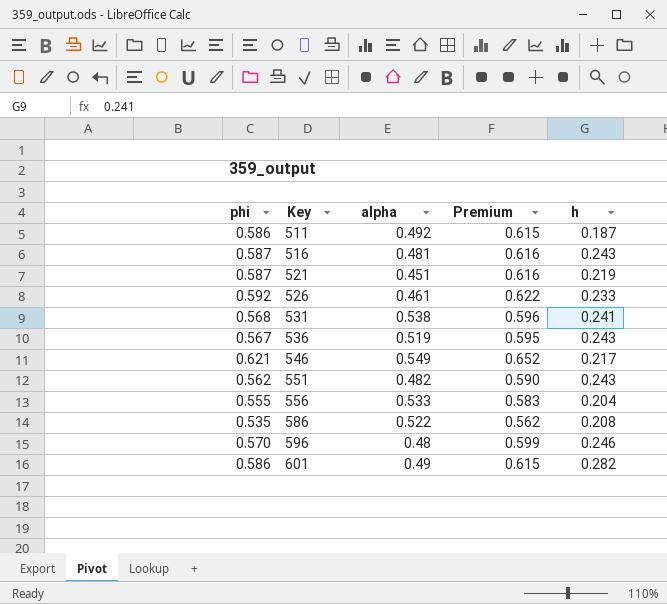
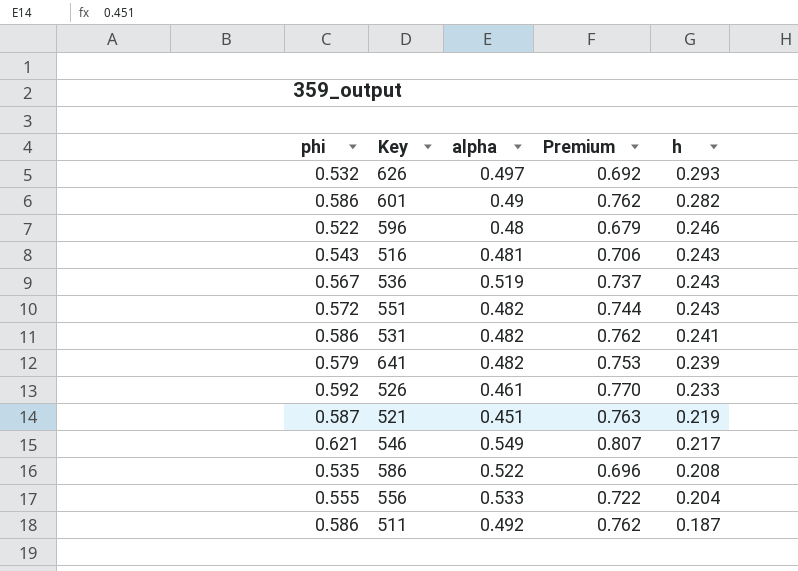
row order: Key ascending -> h descending
column Premium | formula: [phi] * 1.05 -> [phi] * 1.3
row 626: none -> 0.532 | 0.497 | 0.692 | 0.293
596 | phi: 0.570 -> 0.522
516 | phi: 0.587 -> 0.543
551 | phi: 0.562 -> 0.572
531 | phi: 0.568 -> 0.586
531 | alpha: 0.538 -> 0.482
row 641: none -> 0.579 | 0.482 | 0.753 | 0.239

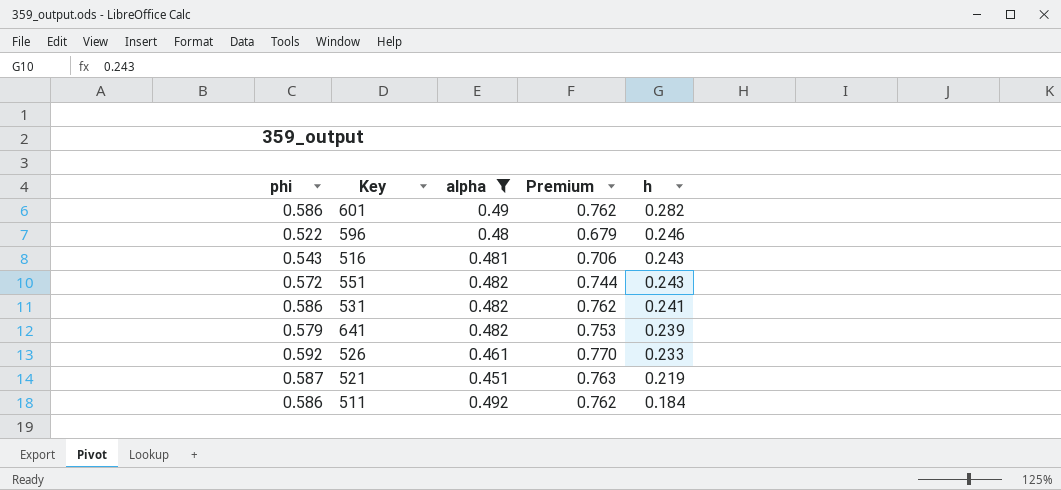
filter: none -> alpha <= 0.492
511 | h: 0.187 -> 0.184

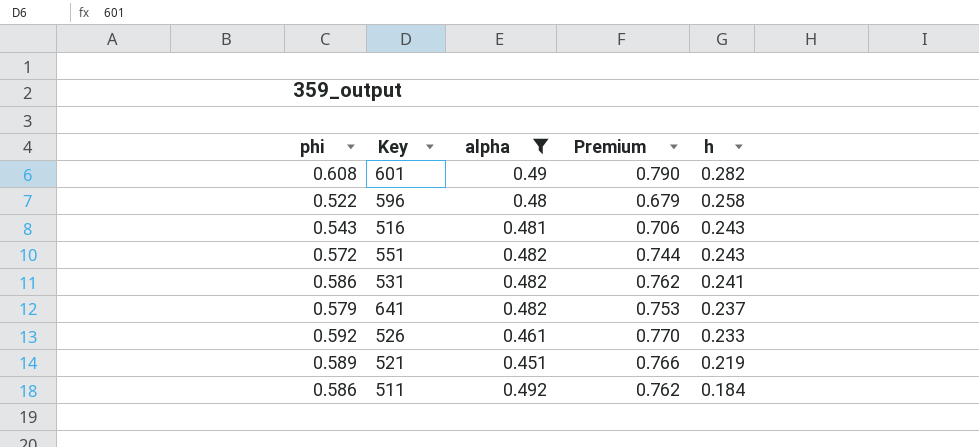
601 | phi: 0.586 -> 0.608
601 | Premium: 0.762 -> 0.790
596 | h: 0.246 -> 0.258
641 | h: 0.239 -> 0.237
521 | phi: 0.587 -> 0.589
521 | Premium: 0.763 -> 0.766

